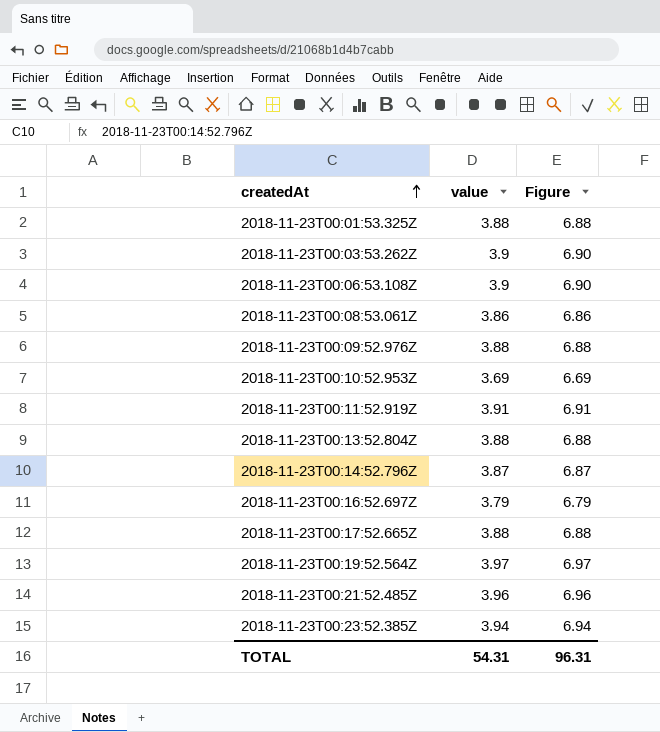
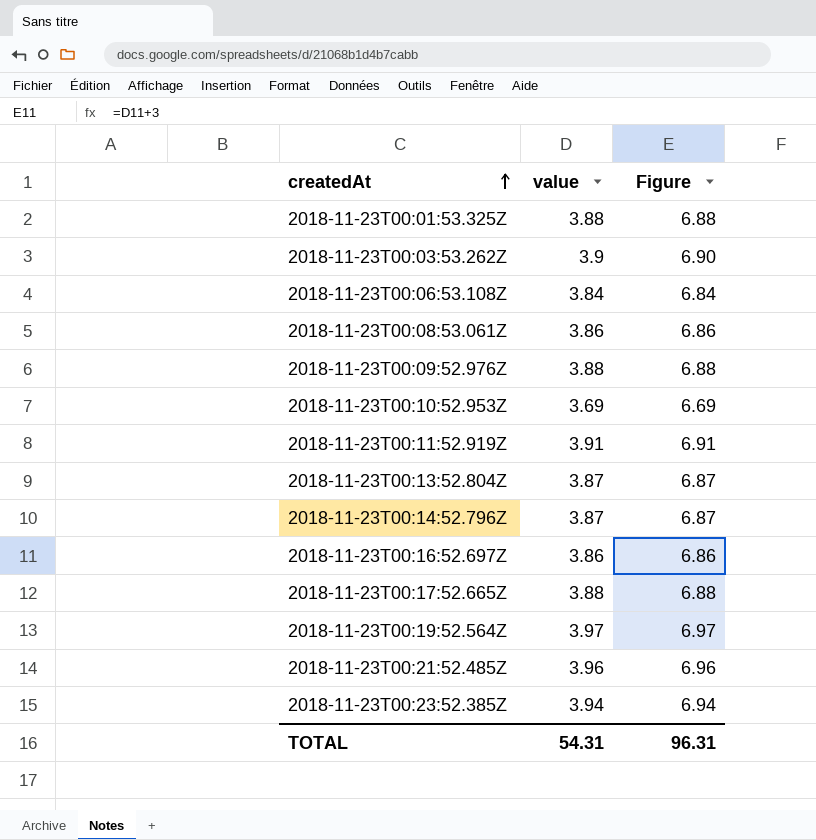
2018-11-23T00:06:53.108Z | value: 3.9 -> 3.84
2018-11-23T00:06:53.108Z | Figure: 6.90 -> 6.84
2018-11-23T00:13:52.804Z | value: 3.88 -> 3.87
2018-11-23T00:13:52.804Z | Figure: 6.88 -> 6.87
2018-11-23T00:16:52.697Z | value: 3.79 -> 3.86
2018-11-23T00:16:52.697Z | Figure: 6.79 -> 6.86

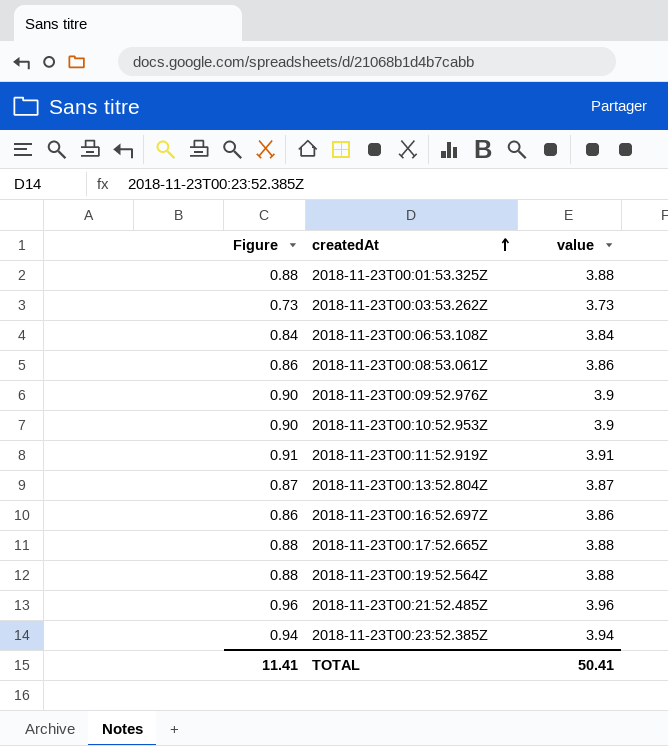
column Figure | formula: [value] + 3 -> [value] - 3
column Figure | position: 3 -> 1
row 2018-11-23T00:14:52.796Z: 3.87 | 6.87 -> none
2018-11-23T00:03:53.262Z | value: 3.9 -> 3.73
2018-11-23T00:09:52.976Z | value: 3.88 -> 3.9
2018-11-23T00:10:52.953Z | value: 3.69 -> 3.9
2018-11-23T00:19:52.564Z | value: 3.97 -> 3.88
TOTAL | Figure: 96.31 -> 11.41
TOTAL | value: 54.31 -> 50.41

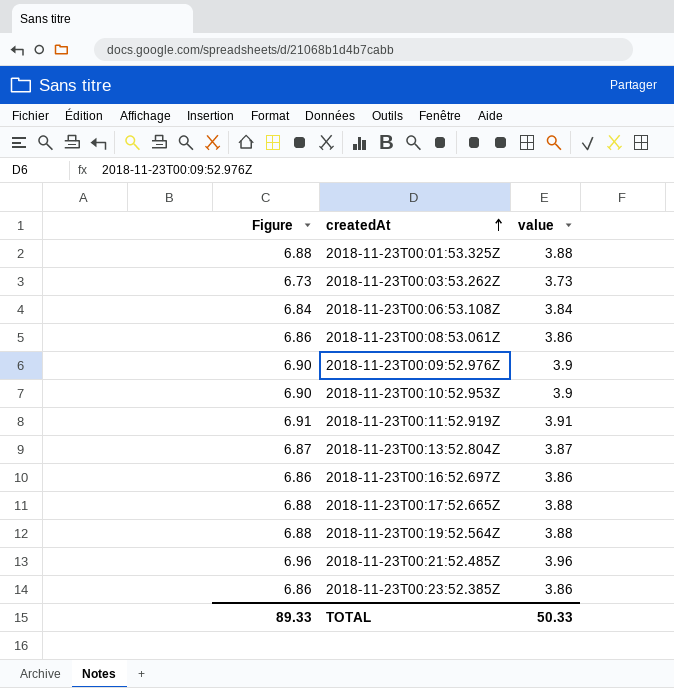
column Figure | formula: [value] - 3 -> [value] + 3
2018-11-23T00:23:52.385Z | value: 3.94 -> 3.86
TOTAL | Figure: 11.41 -> 89.33
TOTAL | value: 50.41 -> 50.33

